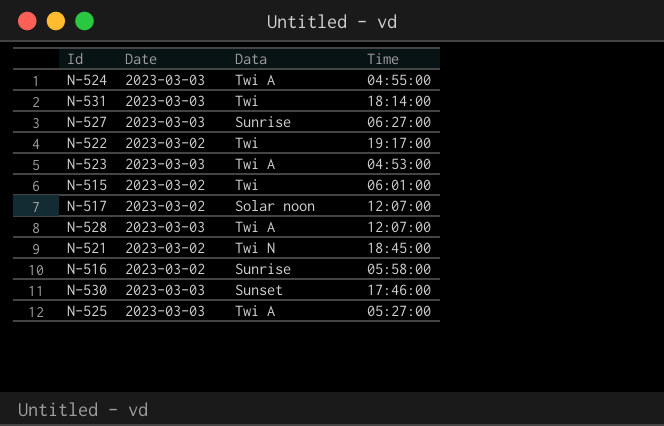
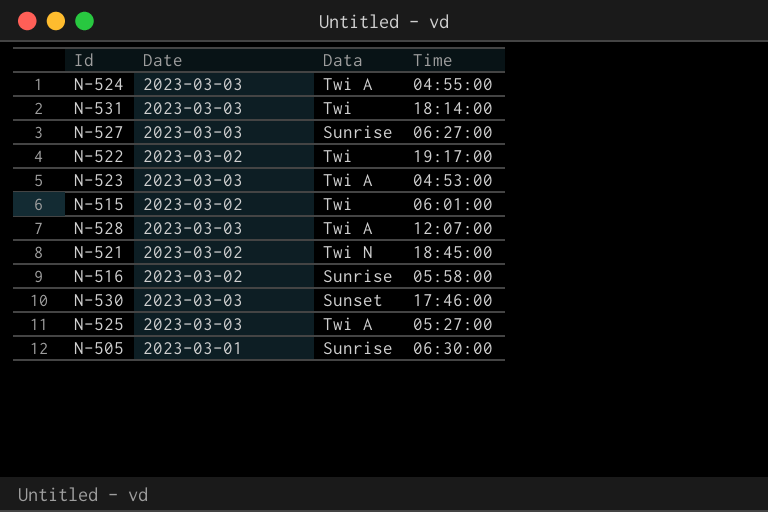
row N-517: 2023-03-02 | Solar noon | 12:07:00 -> none
row N-505: none -> 2023-03-01 | Sunrise | 06:30:00

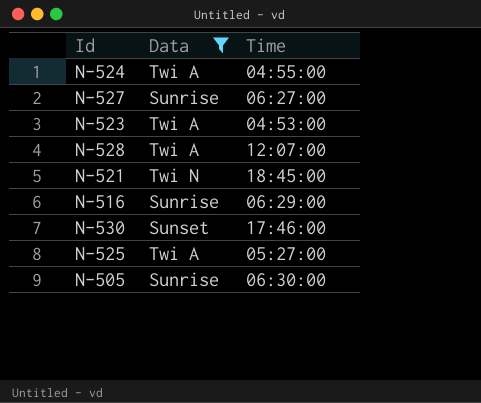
filter: none -> Data != Twi
column Date | position: 2 -> none
N-516 | Time: 05:58:00 -> 06:29:00

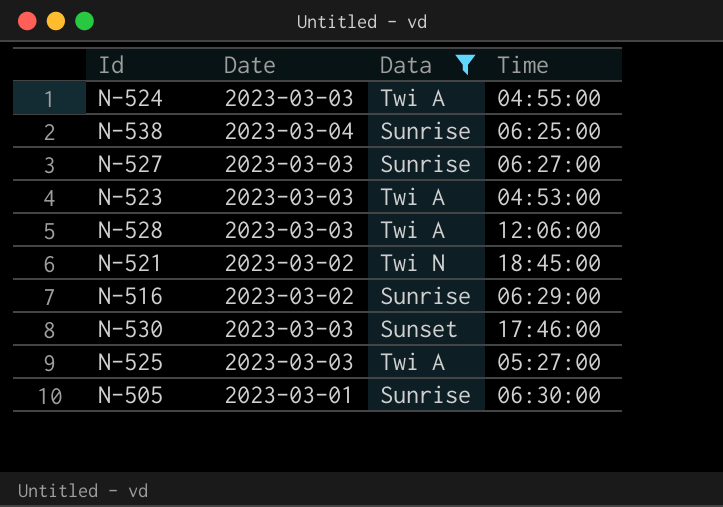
column Date | position: none -> 2
row N-538: none -> 2023-03-04 | Sunrise | 06:25:00
N-528 | Time: 12:07:00 -> 12:06:00

